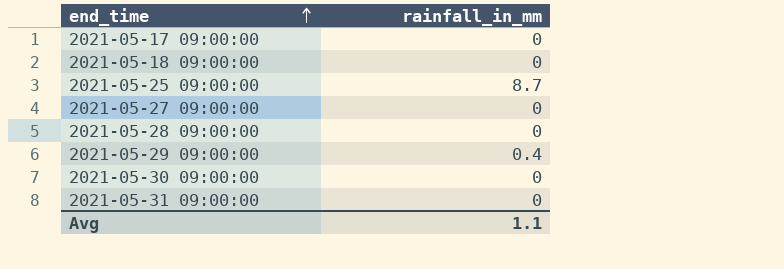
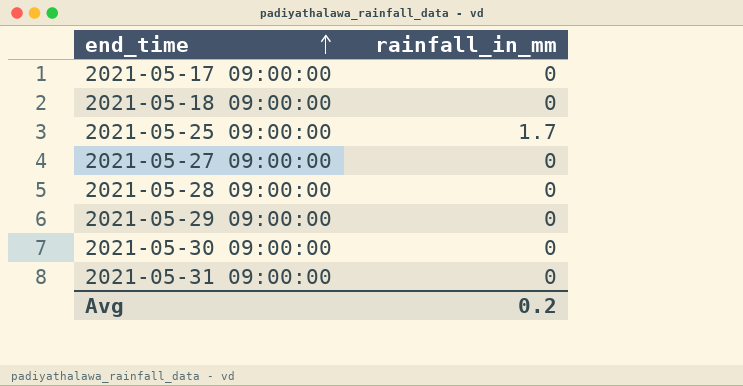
2021-05-25 09:00:00 | rainfall_in_mm: 8.7 -> 1.7
2021-05-29 09:00:00 | rainfall_in_mm: 0.4 -> 0
Avg | rainfall_in_mm: 1.1 -> 0.2

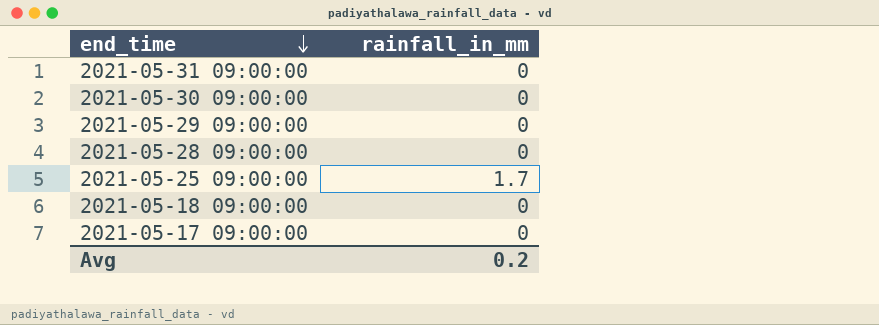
row order: end_time ascending -> end_time descending
row 2021-05-27 09:00:00: 0 -> none

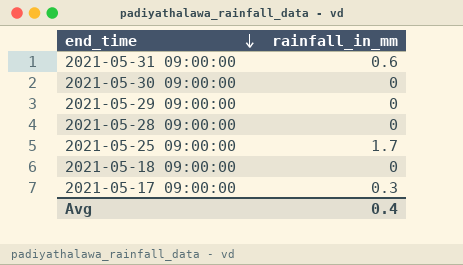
2021-05-31 09:00:00 | rainfall_in_mm: 0 -> 0.6
2021-05-17 09:00:00 | rainfall_in_mm: 0 -> 0.3
Avg | rainfall_in_mm: 0.2 -> 0.4

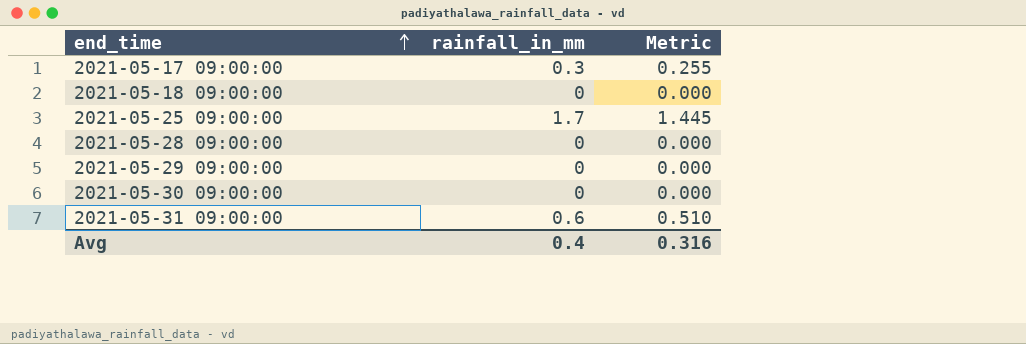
row order: end_time descending -> end_time ascending
column Metric | formula: none -> [rainfall_in_mm] * 0.85

